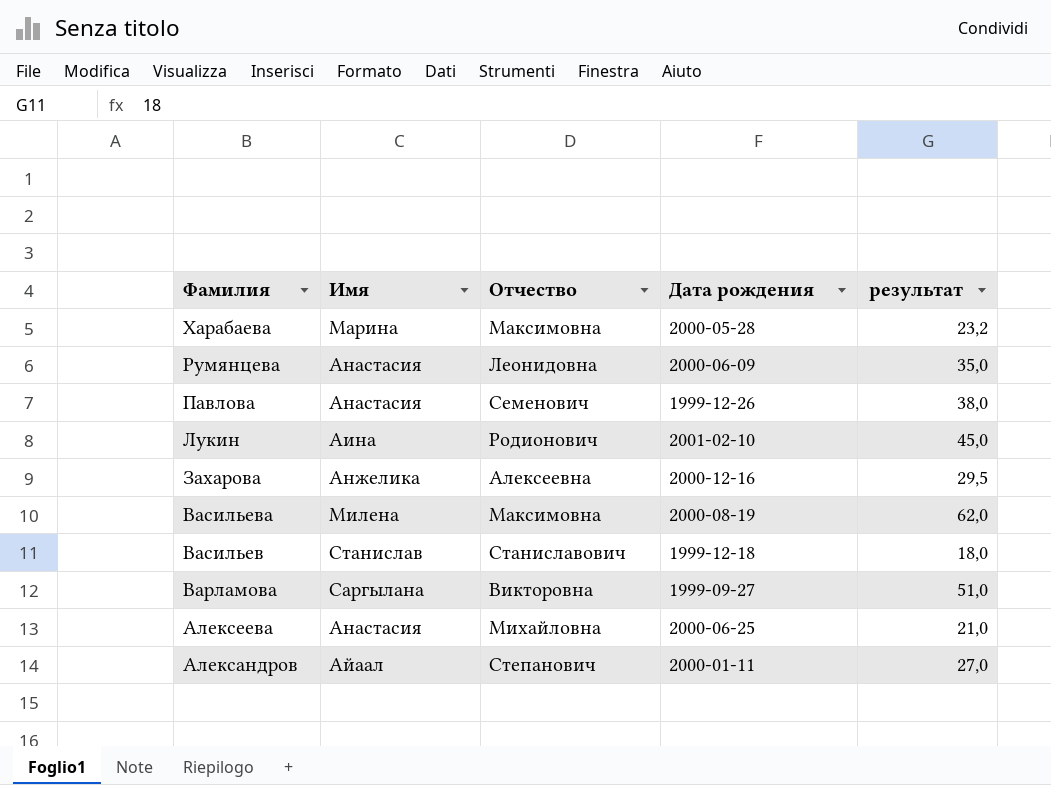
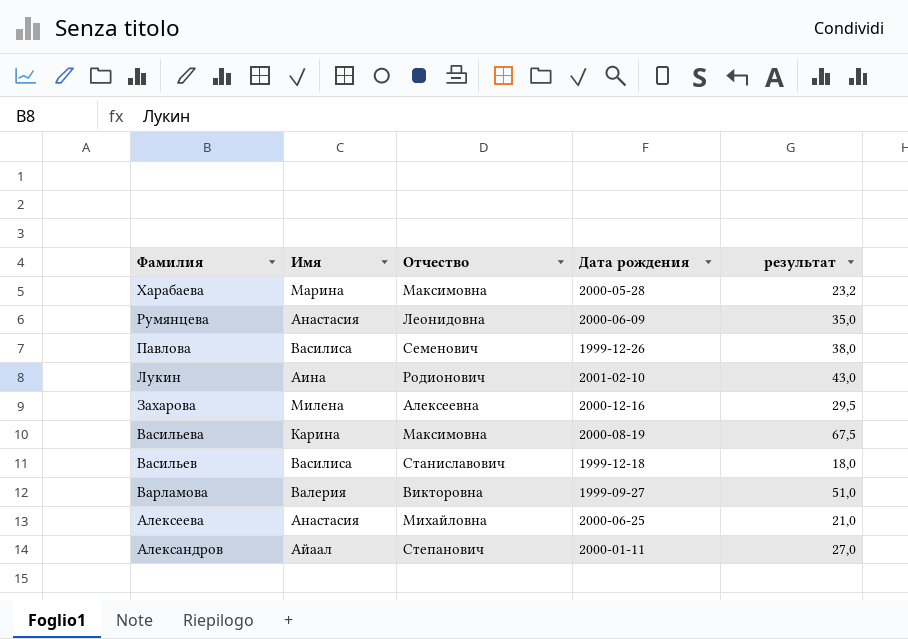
Павлова | Имя: Анастасия -> Василиса
Лукин | результат: 45,0 -> 43,0
Захарова | Имя: Анжелика -> Милена
Васильева | Имя: Милена -> Карина
Васильева | результат: 62,0 -> 67,5
Васильев | Имя: Станислав -> Василиса
Варламова | Имя: Саргылана -> Валерия

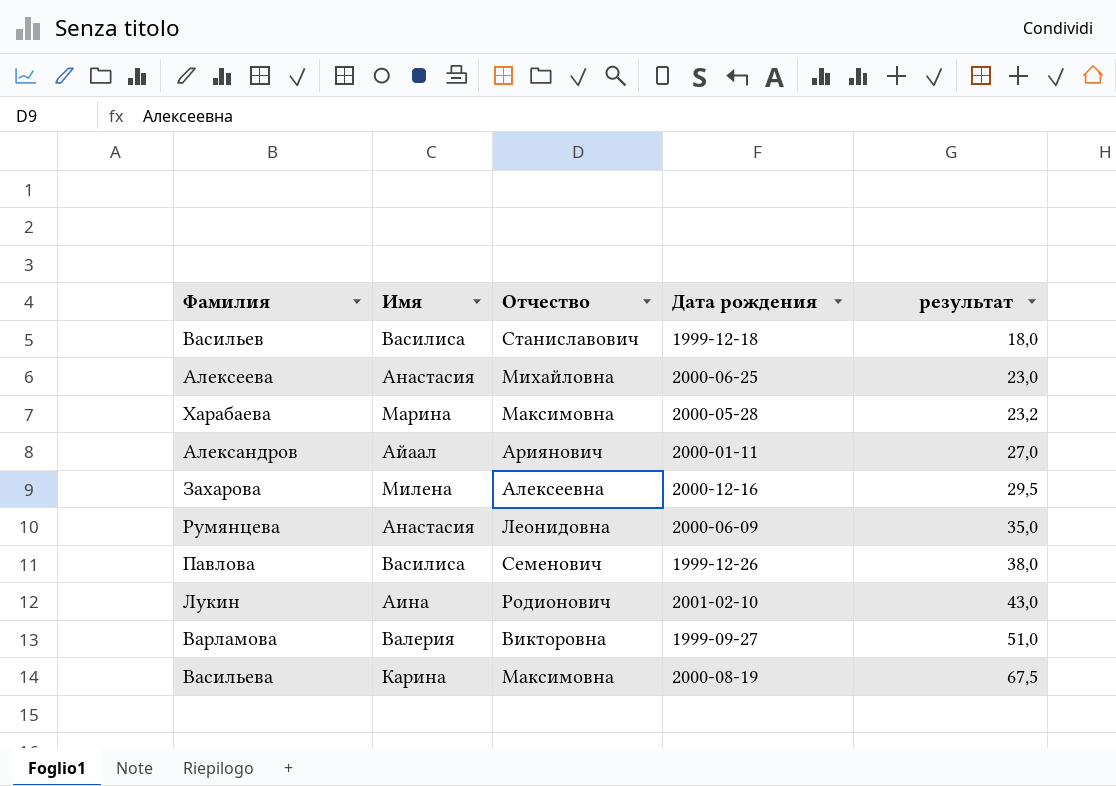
row order: Фамилия descending -> результат ascending
Алексеева | результат: 21,0 -> 23,0
Александров | Отчество: Степанович -> Ариянович

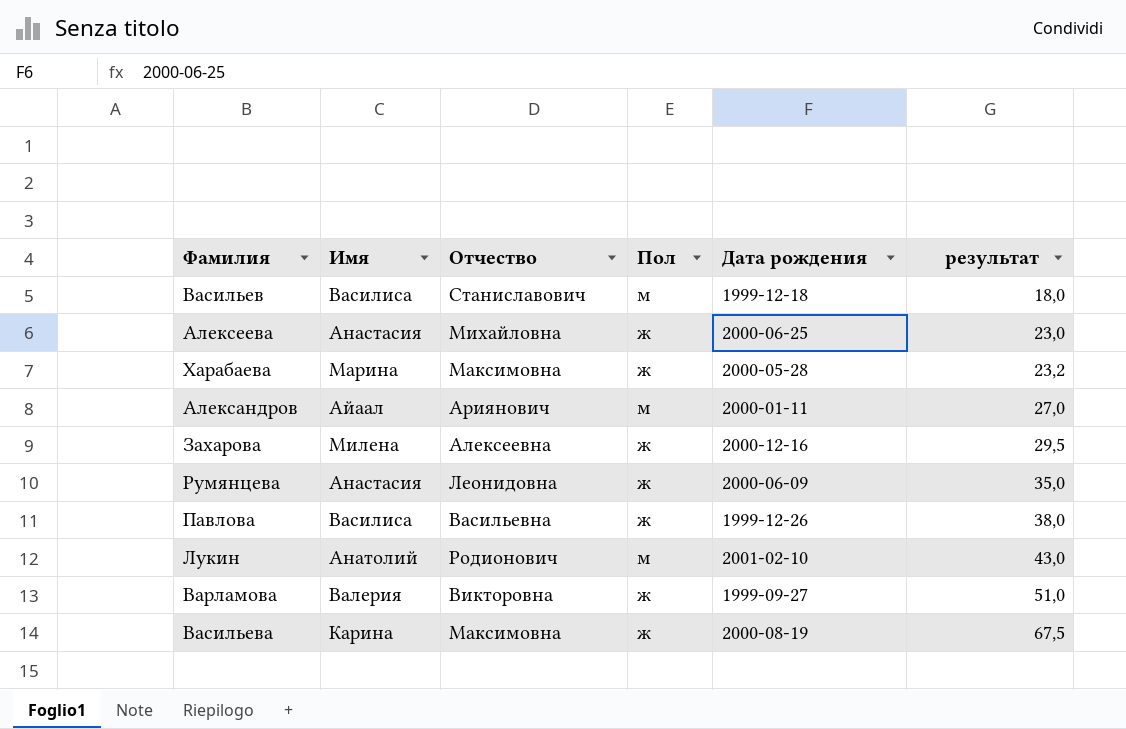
column Пол | position: none -> 4
Павлова | Отчество: Семенович -> Васильевна
Лукин | Имя: Аина -> Анатолий

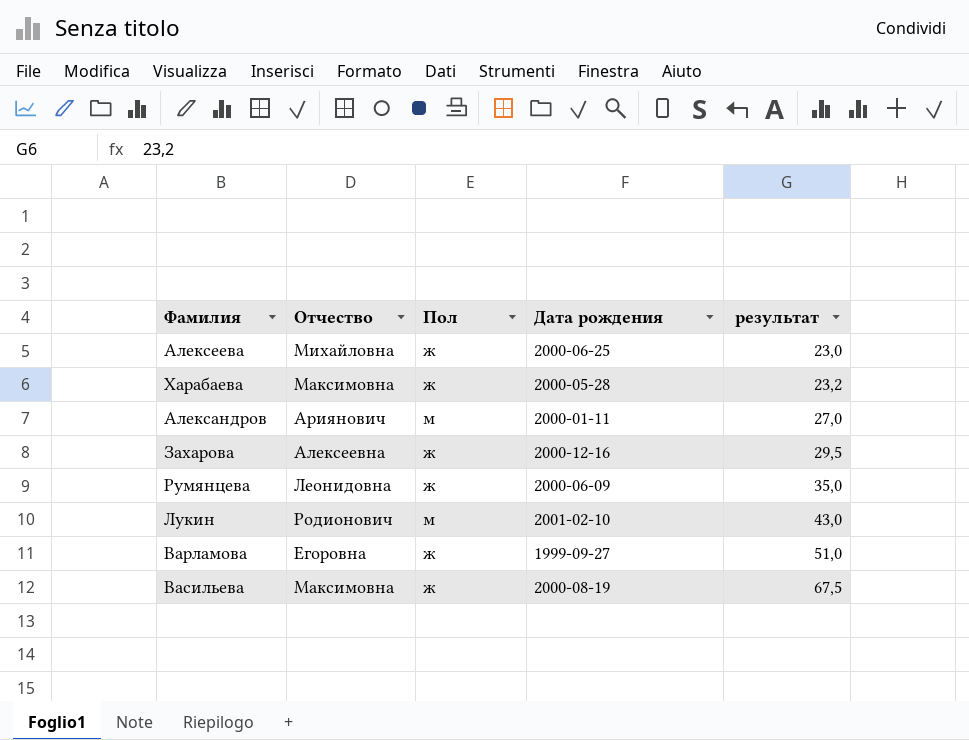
column Имя | position: 2 -> none
row Васильев: Василиса | Станиславович | м | 1999-12-18 | 18,0 -> none
row Павлова: Василиса | Васильевна | ж | 1999-12-26 | 38,0 -> none
Варламова | Отчество: Викторовна -> Егоровна

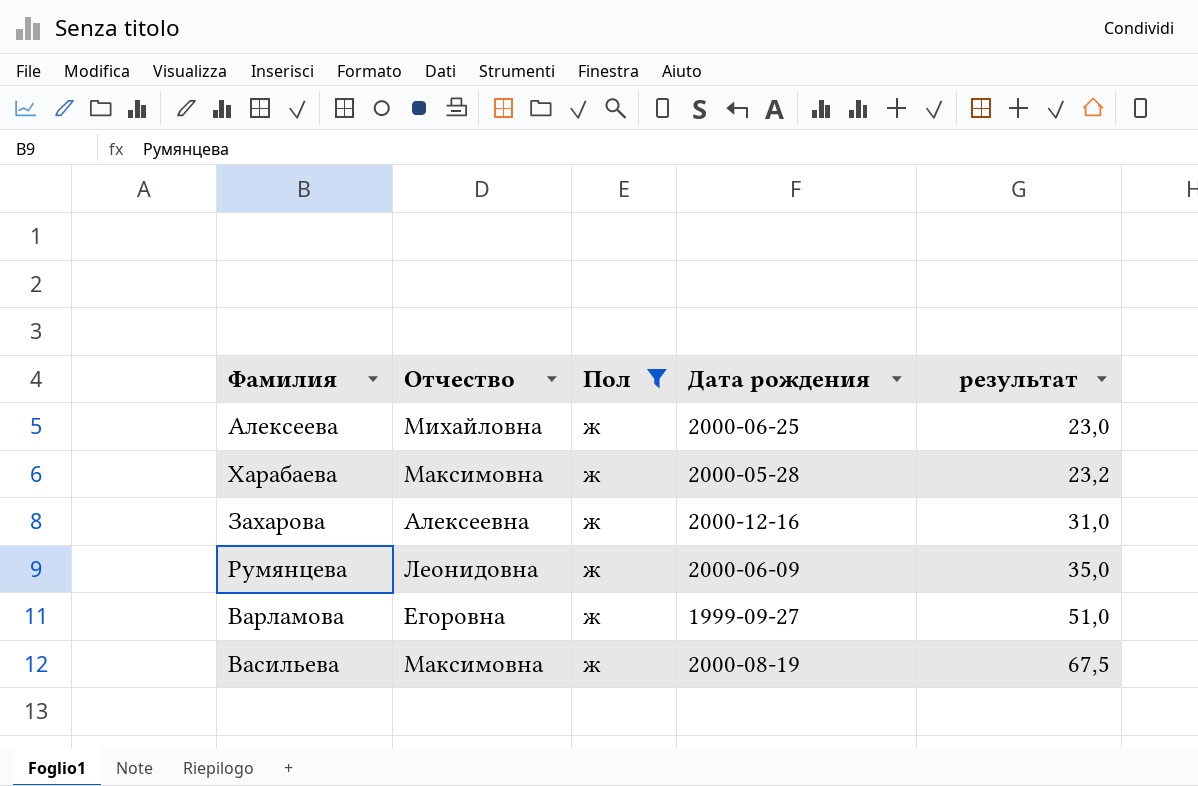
filter: none -> Пол = ж
Захарова | результат: 29,5 -> 31,0

